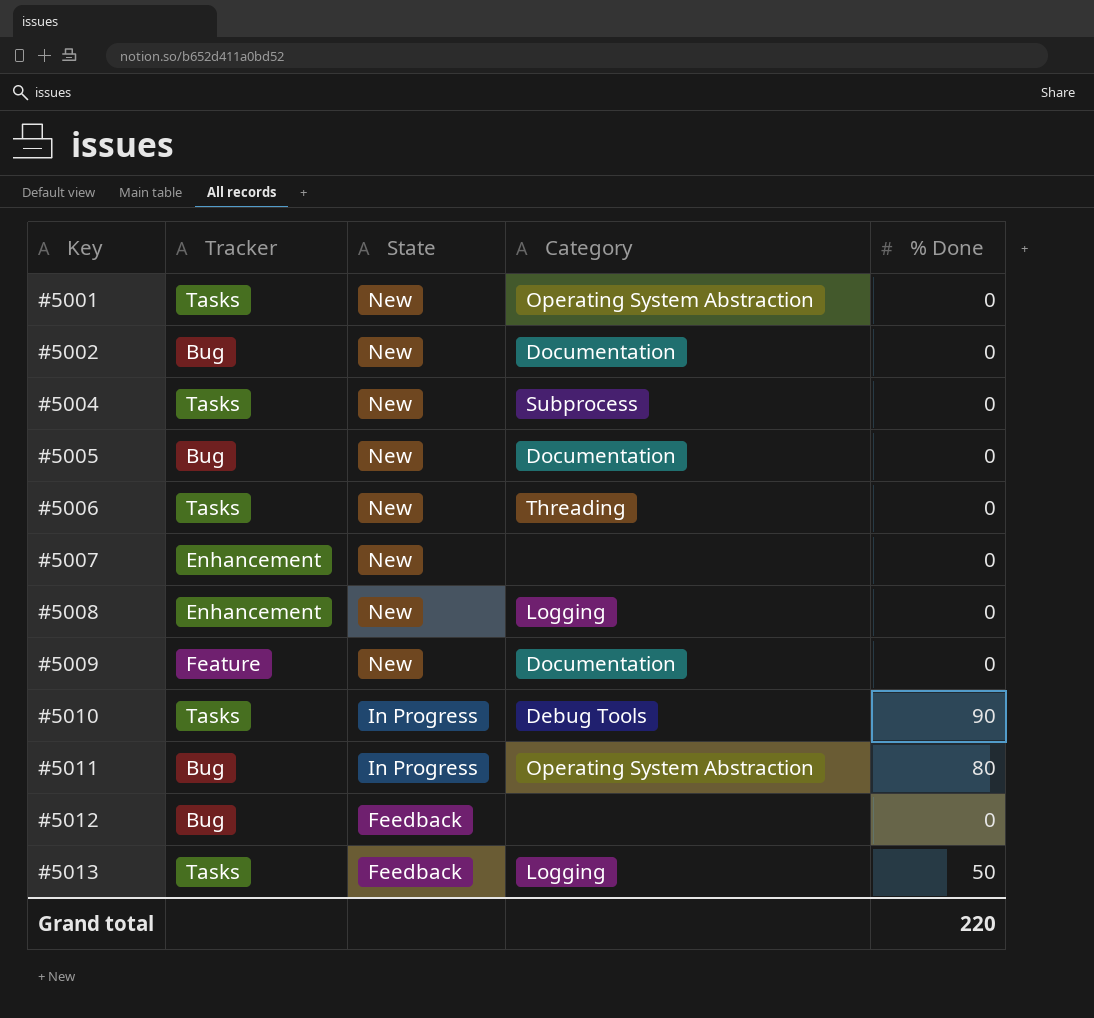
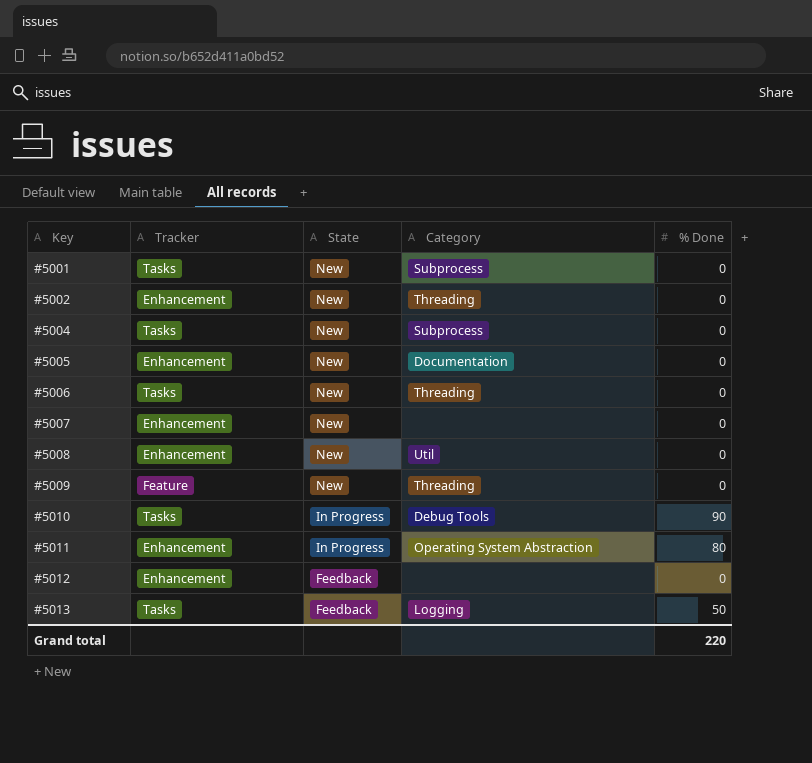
#5001 | Category: Operating System Abstraction -> Subprocess
#5002 | Tracker: Bug -> Enhancement
#5002 | Category: Documentation -> Threading
#5005 | Tracker: Bug -> Enhancement
#5008 | Category: Logging -> Util
#5009 | Category: Documentation -> Threading
#5011 | Tracker: Bug -> Enhancement
#5012 | Tracker: Bug -> Enhancement

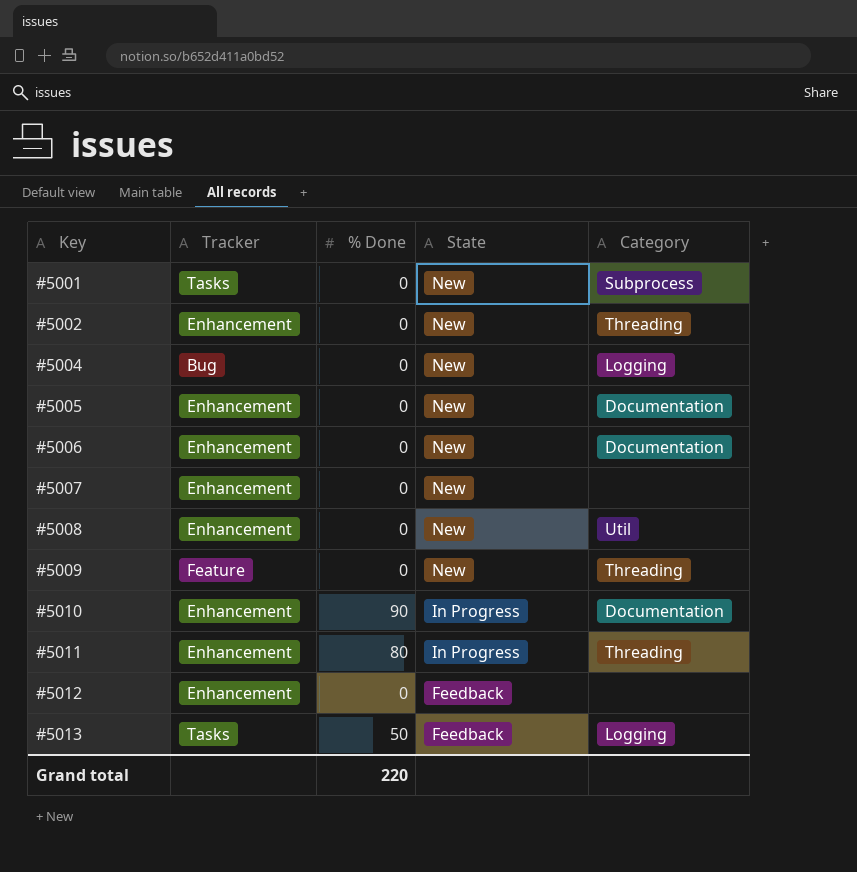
column % Done | position: 5 -> 3
#5004 | Tracker: Tasks -> Bug
#5004 | Category: Subprocess -> Logging
#5006 | Tracker: Tasks -> Enhancement
#5006 | Category: Threading -> Documentation
#5010 | Tracker: Tasks -> Enhancement
#5010 | Category: Debug Tools -> Documentation
#5011 | Category: Operating System Abstraction -> Threading

